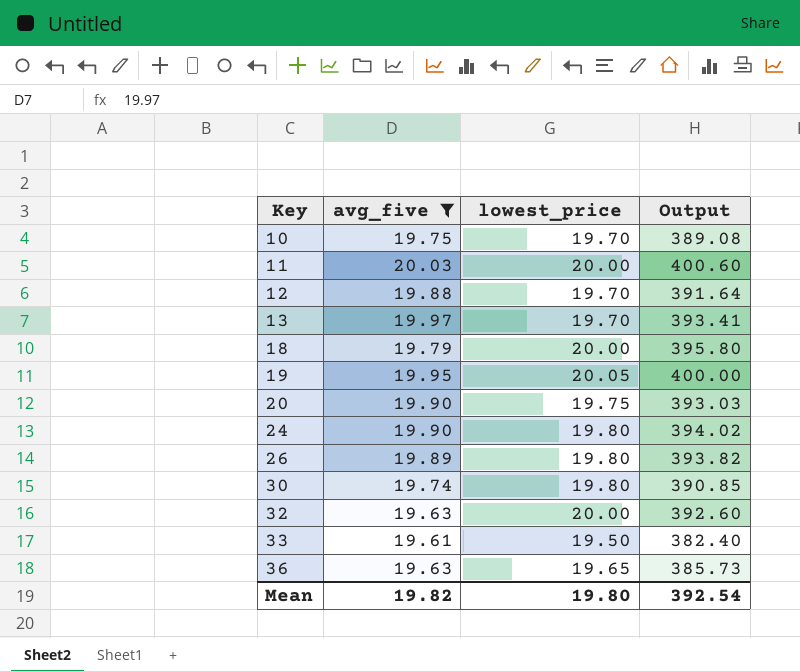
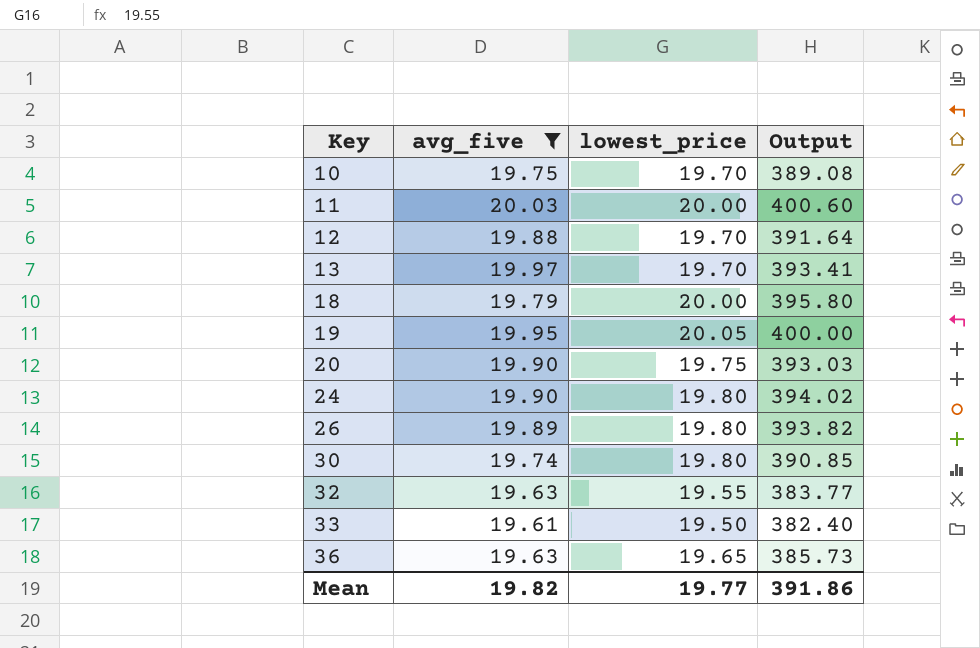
32 | lowest_price: 20.00 -> 19.55
32 | Output: 392.60 -> 383.77
Mean | lowest_price: 19.80 -> 19.77
Mean | Output: 392.54 -> 391.86

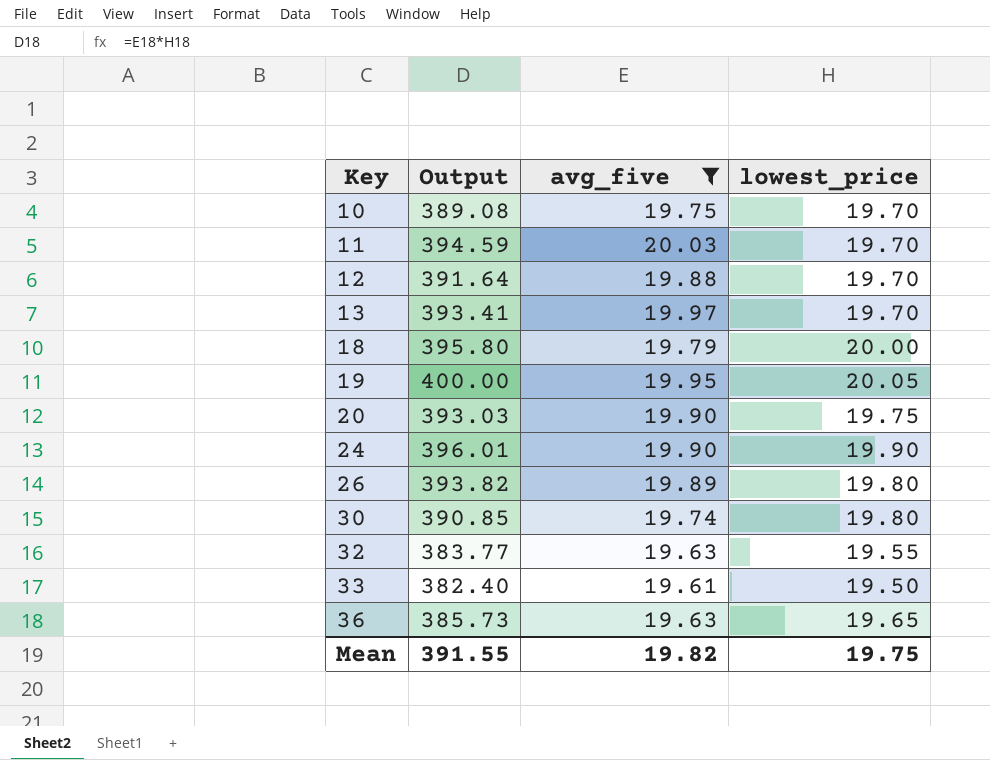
column Output | position: 4 -> 2
11 | Output: 400.60 -> 394.59
11 | lowest_price: 20.00 -> 19.70
24 | Output: 394.02 -> 396.01
24 | lowest_price: 19.80 -> 19.90
Mean | Output: 391.86 -> 391.55
Mean | lowest_price: 19.77 -> 19.75

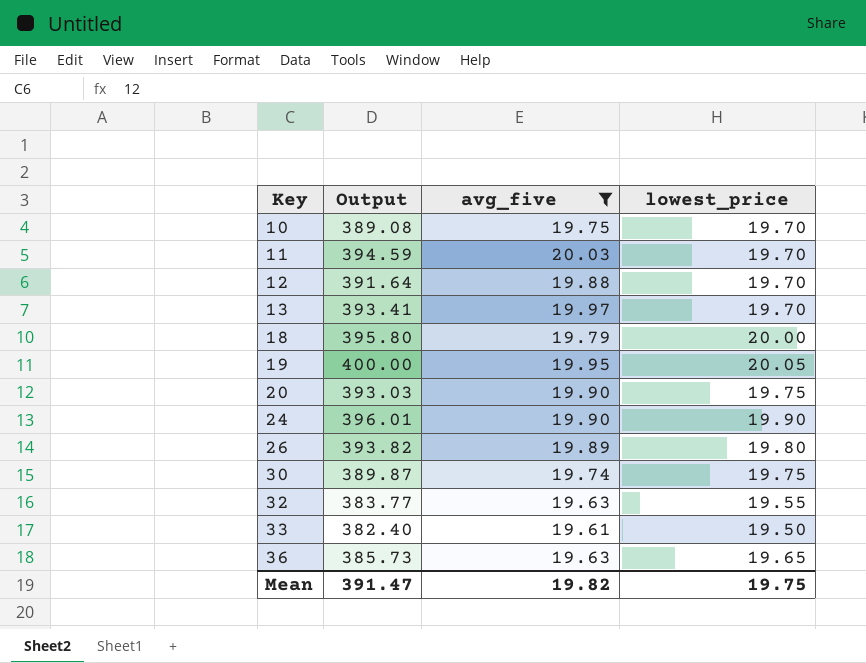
30 | Output: 390.85 -> 389.87
30 | lowest_price: 19.80 -> 19.75
Mean | Output: 391.55 -> 391.47

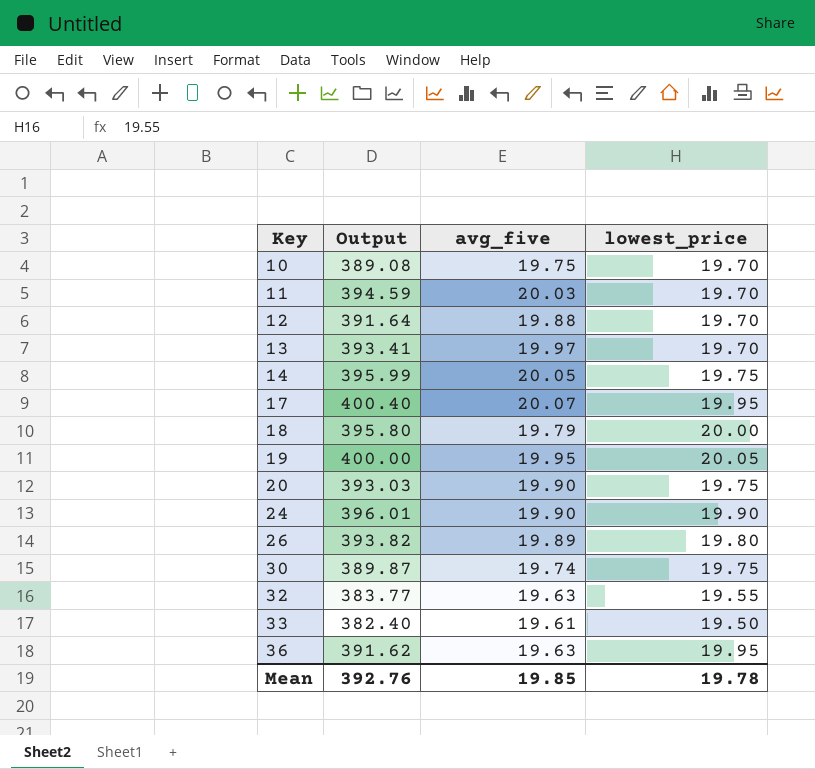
filter: avg_five <= 20.03 -> none
36 | Output: 385.73 -> 391.62
36 | lowest_price: 19.65 -> 19.95
Mean | Output: 391.47 -> 392.76
Mean | avg_five: 19.82 -> 19.85
Mean | lowest_price: 19.75 -> 19.78

